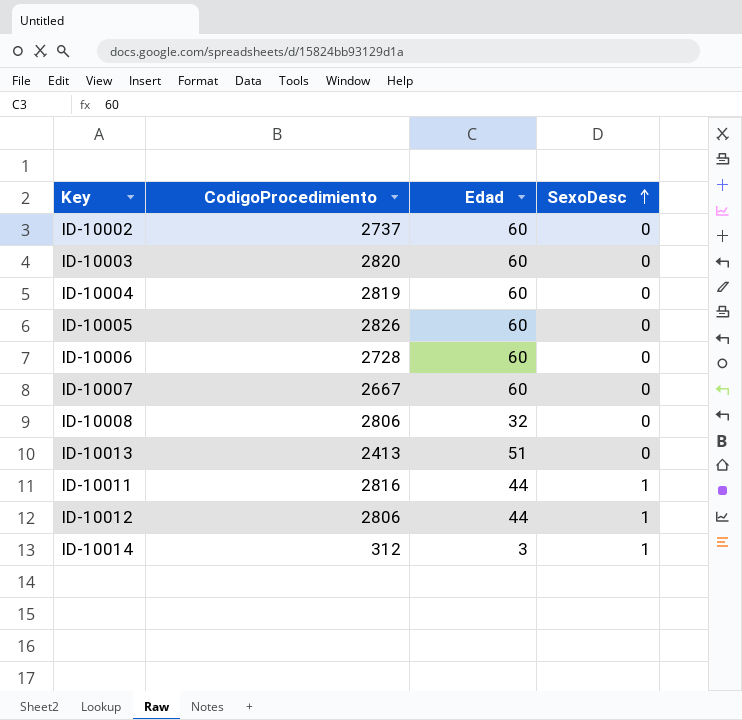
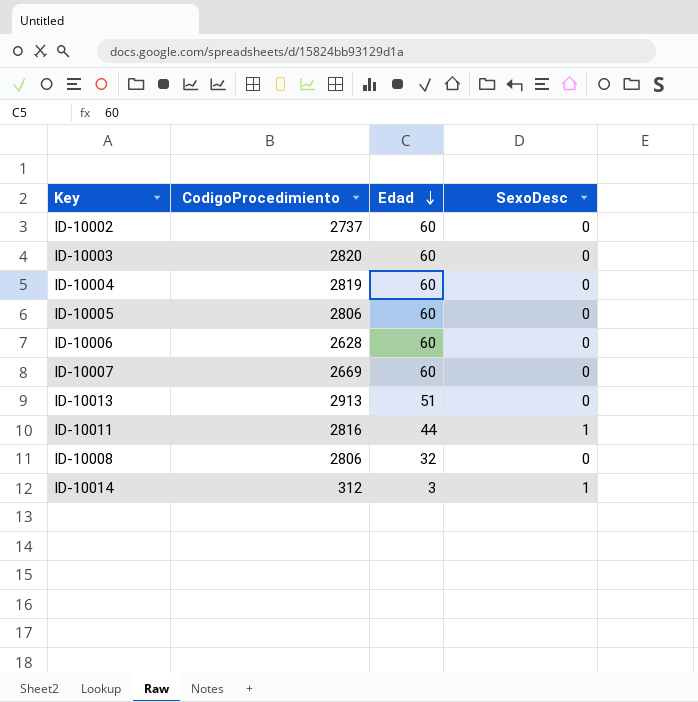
row order: SexoDesc ascending -> Edad descending
row ID-10012: 2806 | 44 | 1 -> none
ID-10005 | CodigoProcedimiento: 2826 -> 2806
ID-10006 | CodigoProcedimiento: 2728 -> 2628
ID-10007 | CodigoProcedimiento: 2667 -> 2669
ID-10013 | CodigoProcedimiento: 2413 -> 2913

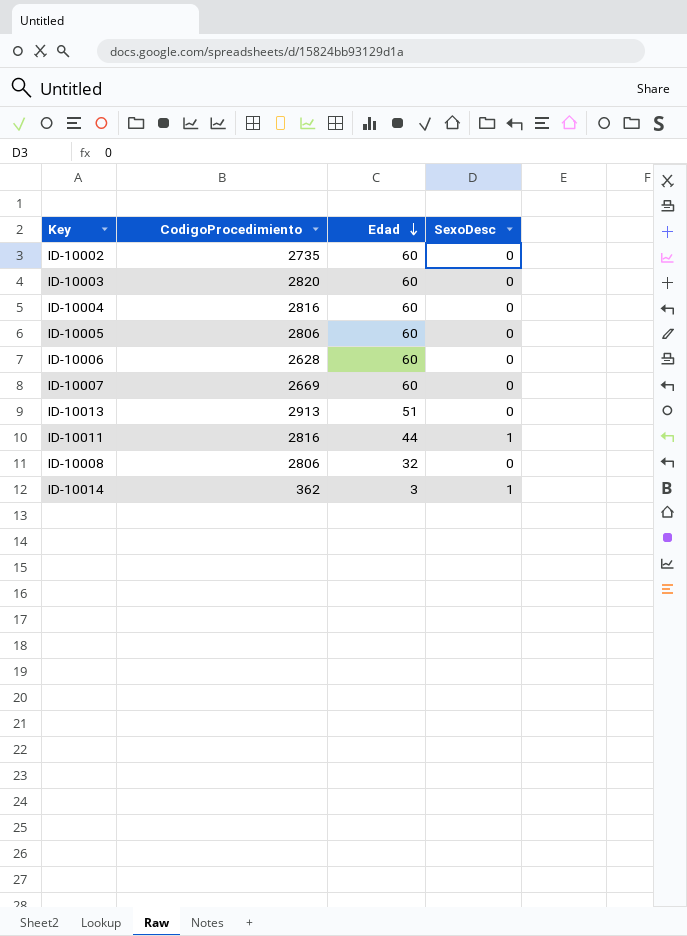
ID-10002 | CodigoProcedimiento: 2737 -> 2735
ID-10004 | CodigoProcedimiento: 2819 -> 2816
ID-10014 | CodigoProcedimiento: 312 -> 362

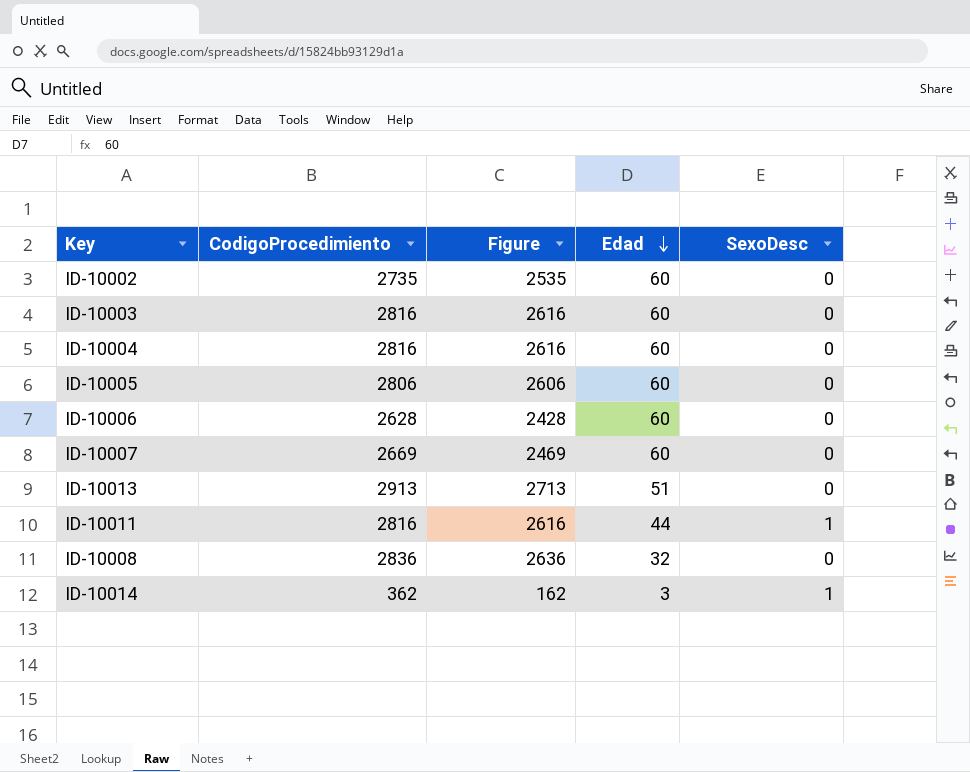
column Figure | formula: none -> [CodigoProcedimiento] - 200
ID-10003 | CodigoProcedimiento: 2820 -> 2816
ID-10008 | CodigoProcedimiento: 2806 -> 2836

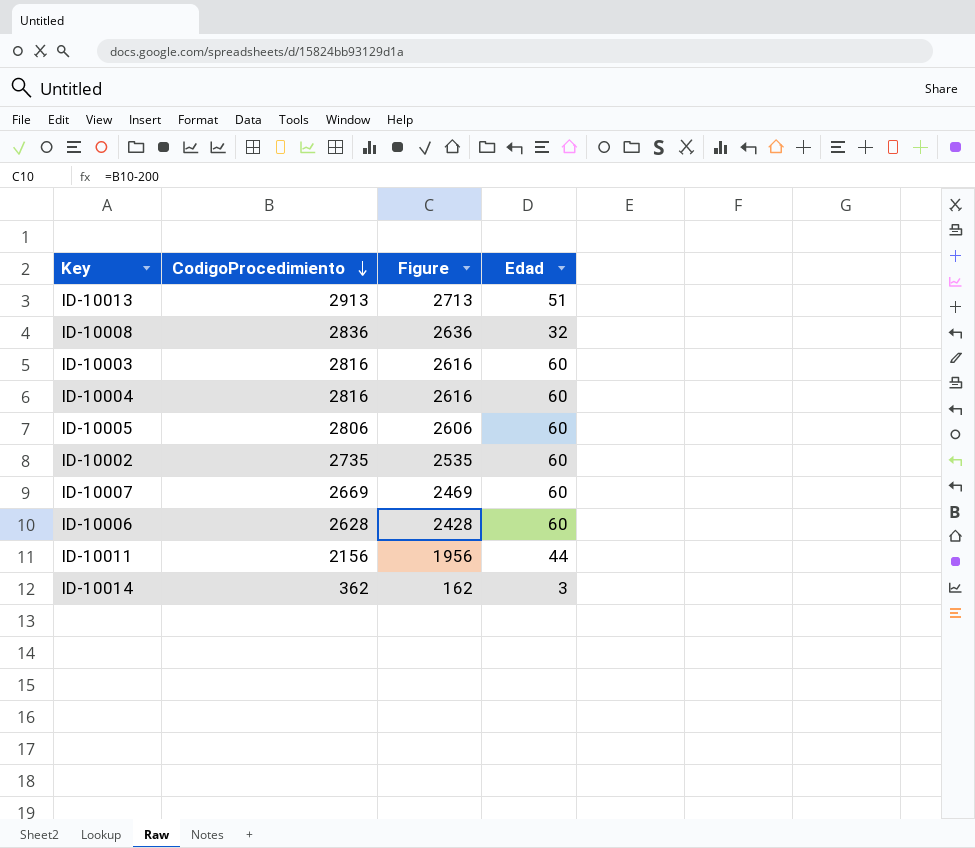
row order: Edad descending -> CodigoProcedimiento descending
column SexoDesc | position: 5 -> none
ID-10011 | CodigoProcedimiento: 2816 -> 2156
ID-10011 | Figure: 2616 -> 1956

